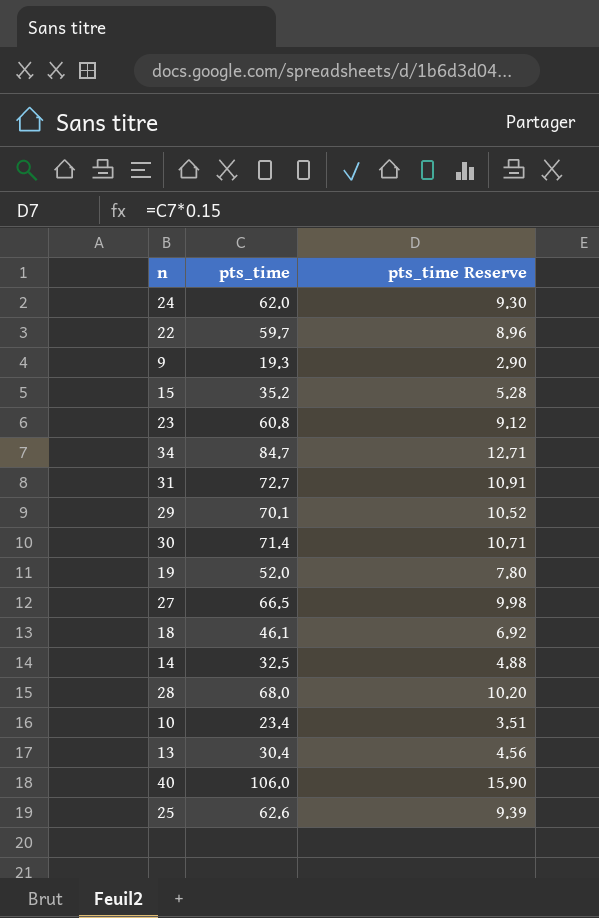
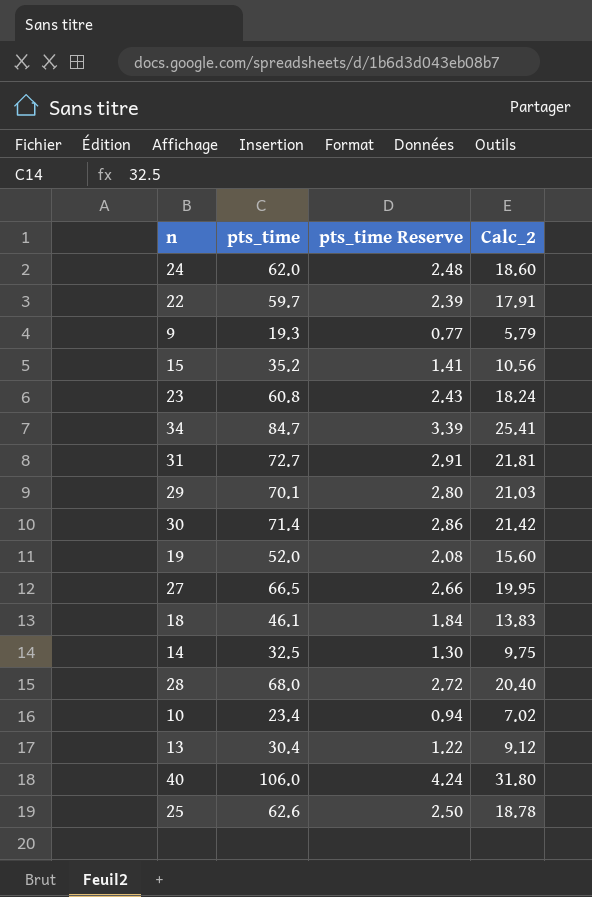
column pts_time Reserve | formula: [pts_time] * 0.15 -> [pts_time] * 0.04
column Calc_2 | formula: none -> [pts_time] * 0.3

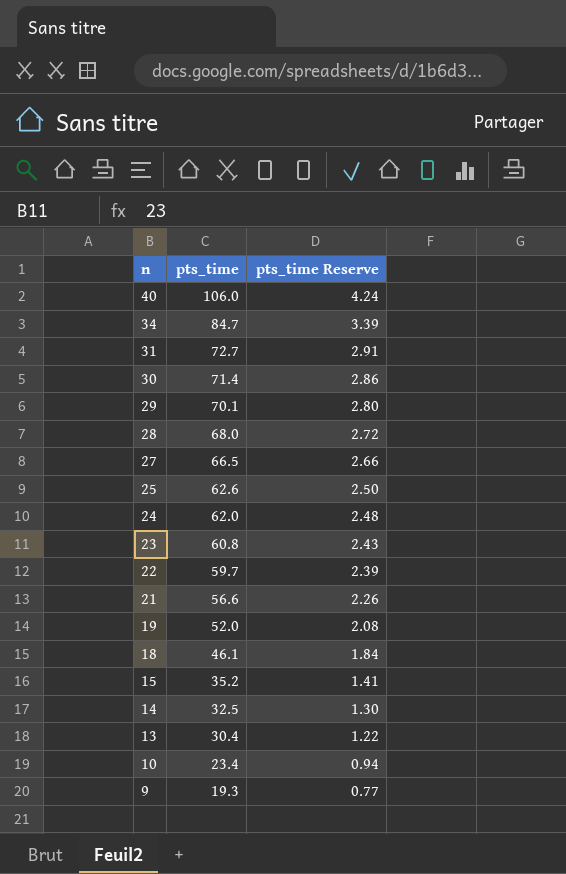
row order: none -> n descending
column Calc_2 | formula: [pts_time] * 0.3 -> none
row 21: none -> 56.6 | 2.26

